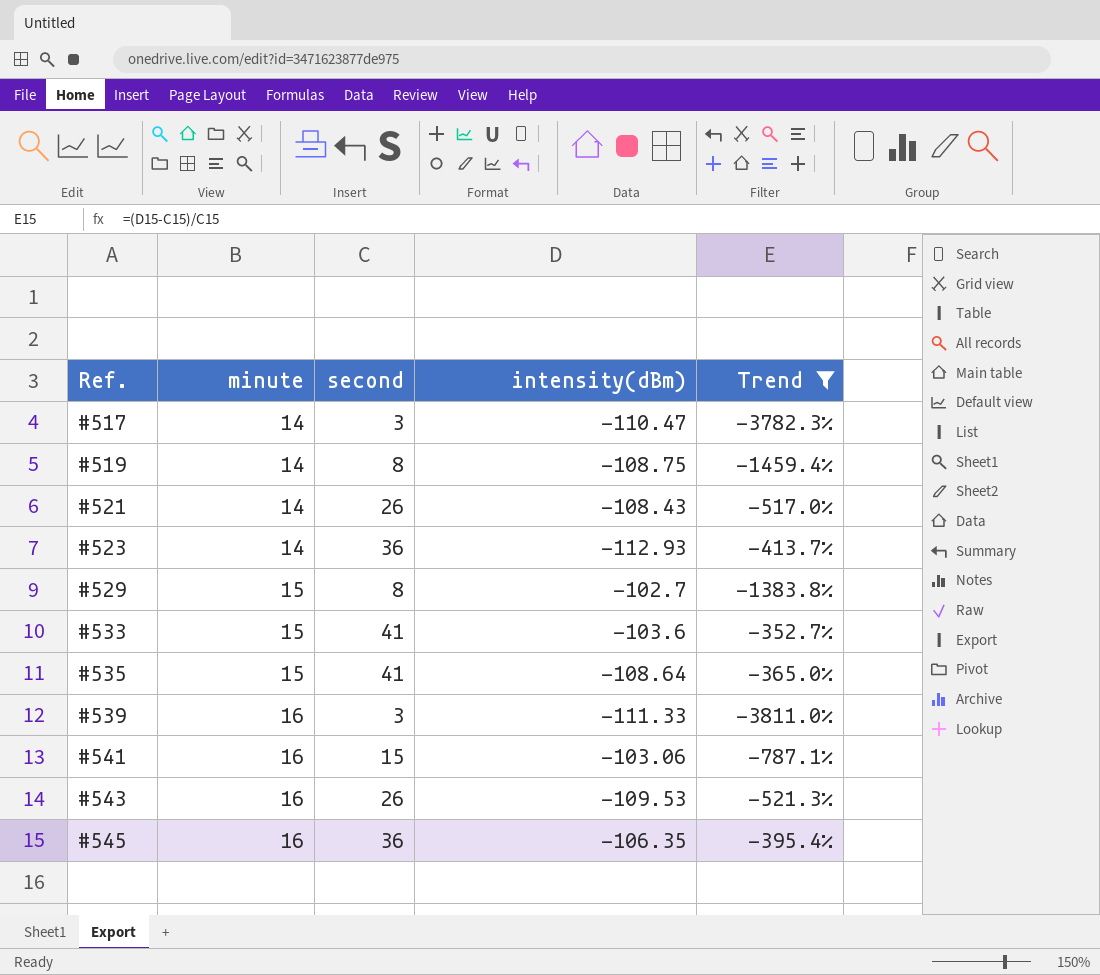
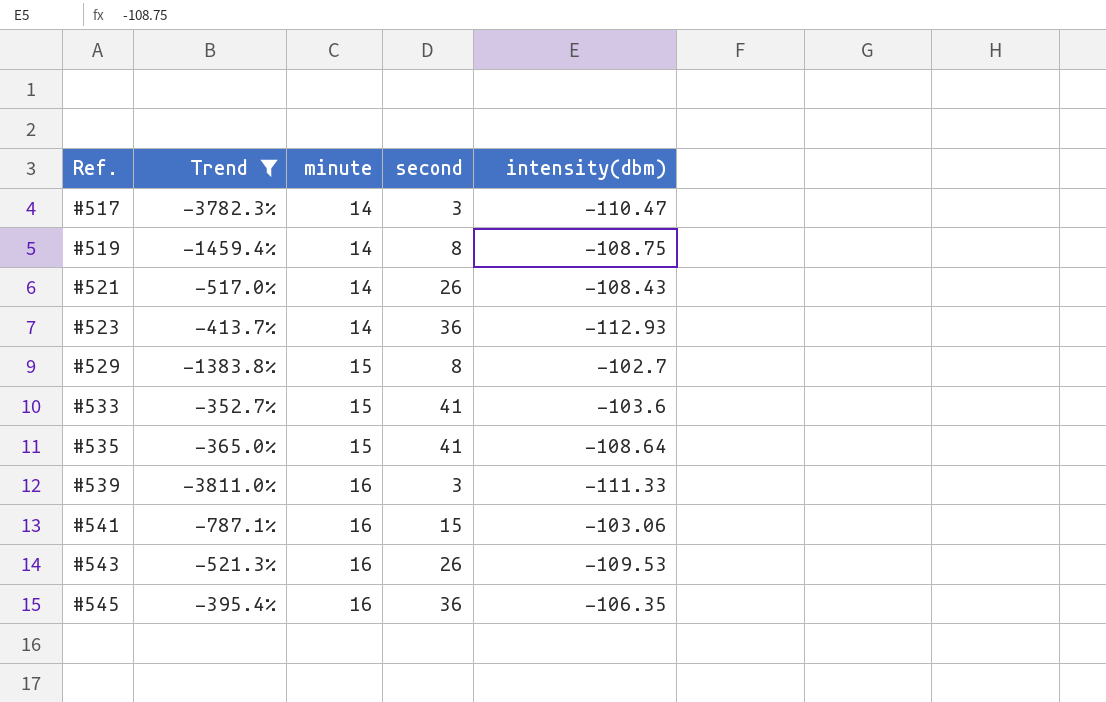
column Trend | position: 5 -> 2
column name: intensity(dBm) -> intensity(dbm)

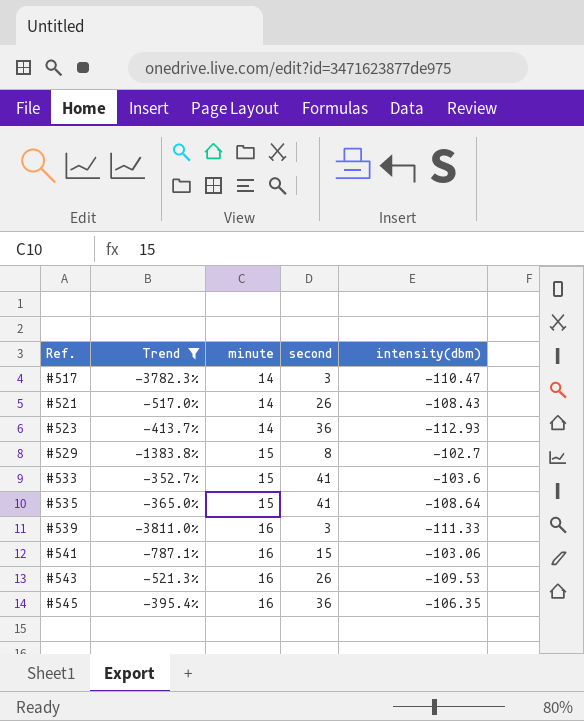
row #519: -1459.4% | 14 | 8 | -108.75 -> none

